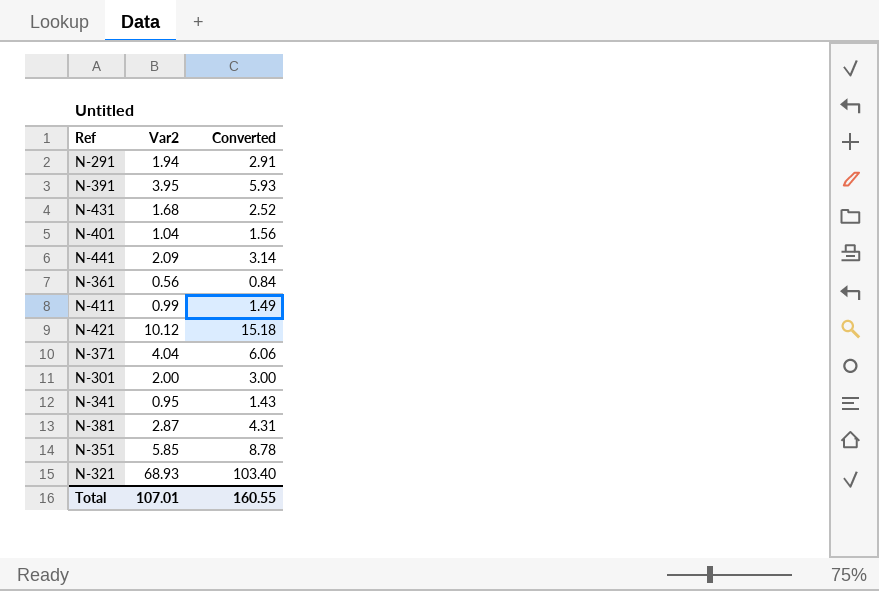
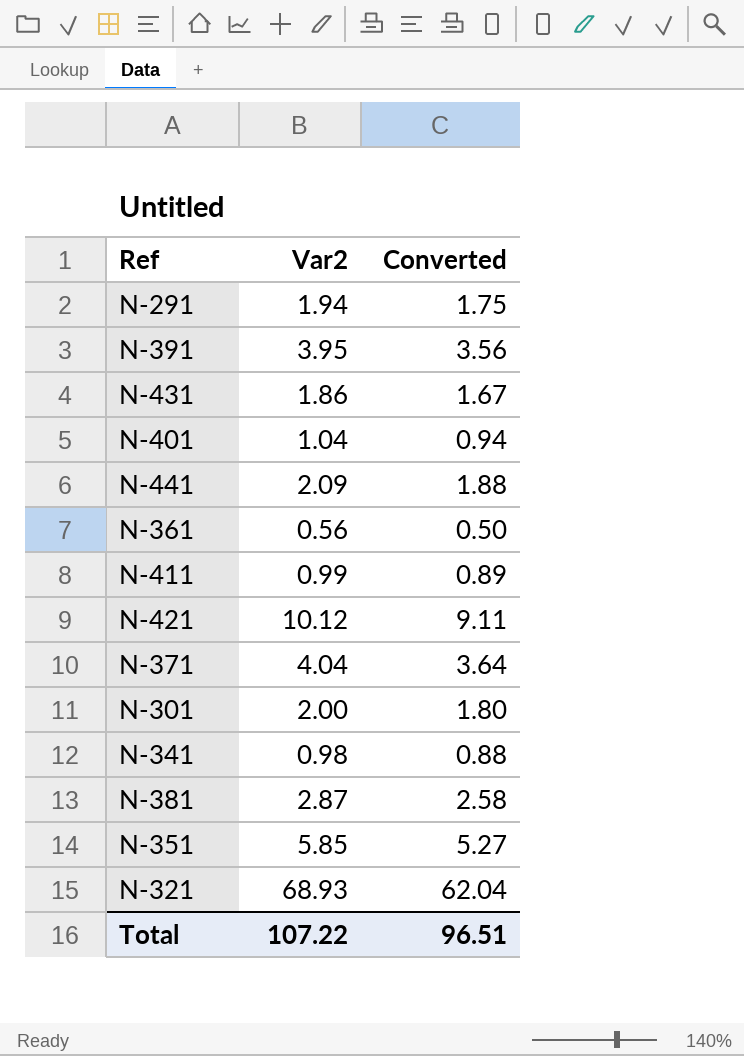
column Converted | formula: [Var2] * 1.5 -> [Var2] * 0.9
N-431 | Var2: 1.68 -> 1.86
N-341 | Var2: 0.95 -> 0.98
Total | Var2: 107.01 -> 107.22
Total | Converted: 160.55 -> 96.51

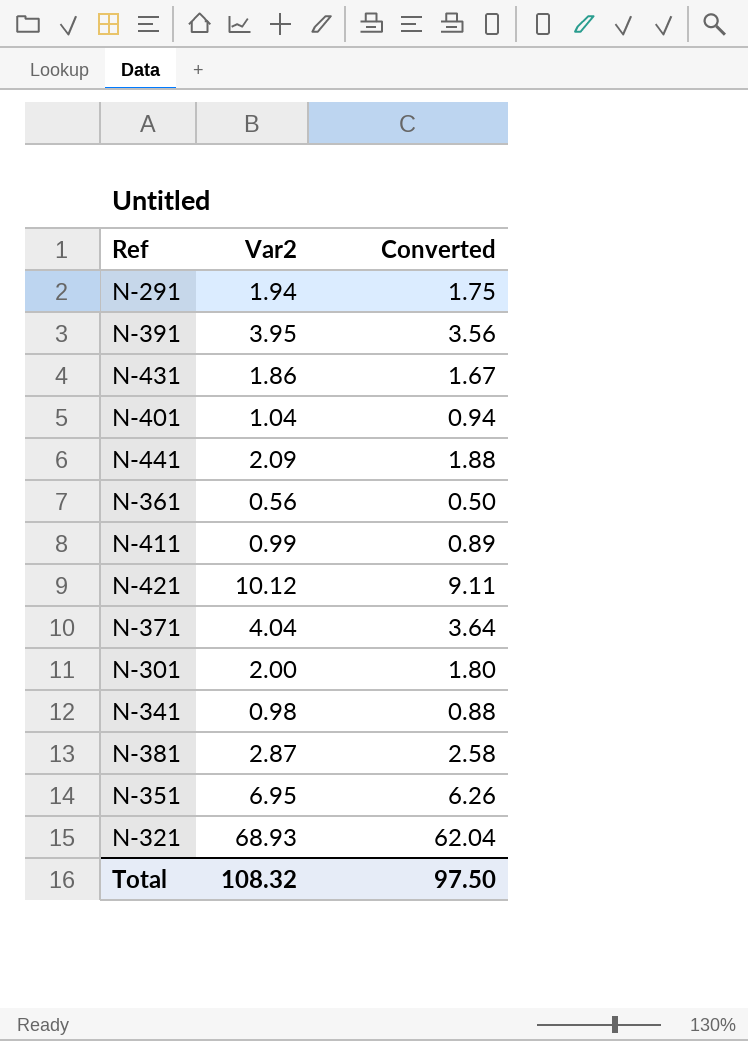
N-351 | Var2: 5.85 -> 6.95
N-351 | Converted: 5.27 -> 6.26
Total | Var2: 107.22 -> 108.32
Total | Converted: 96.51 -> 97.50

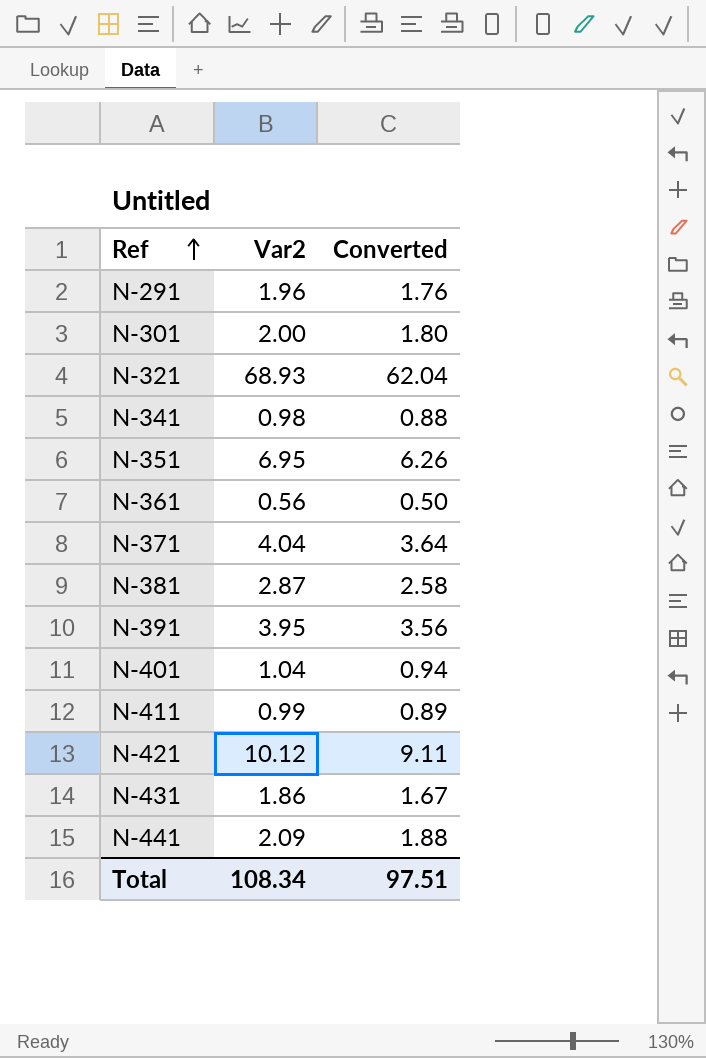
row order: none -> Ref ascending
N-291 | Var2: 1.94 -> 1.96
N-291 | Converted: 1.75 -> 1.76
Total | Var2: 108.32 -> 108.34
Total | Converted: 97.50 -> 97.51

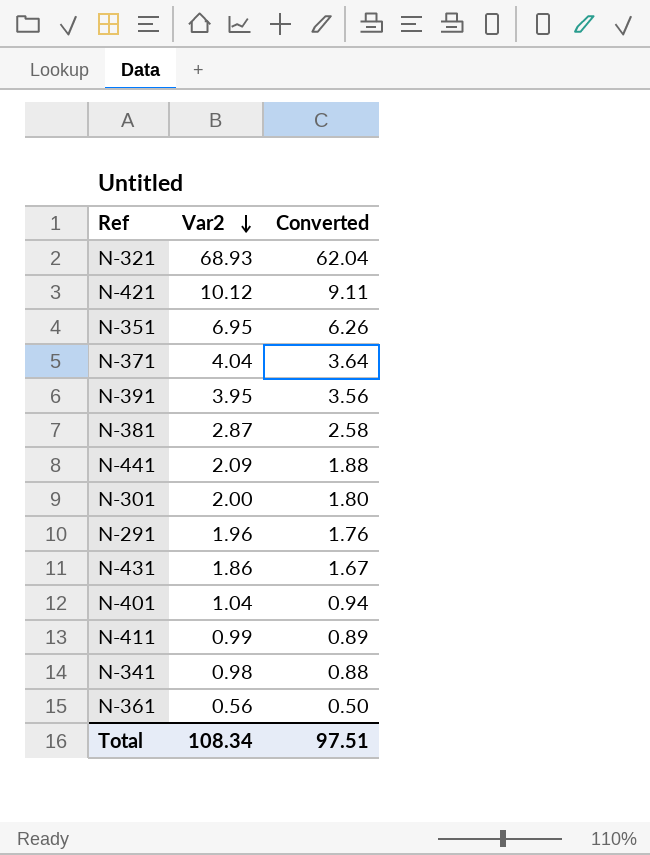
row order: Ref ascending -> Var2 descending

